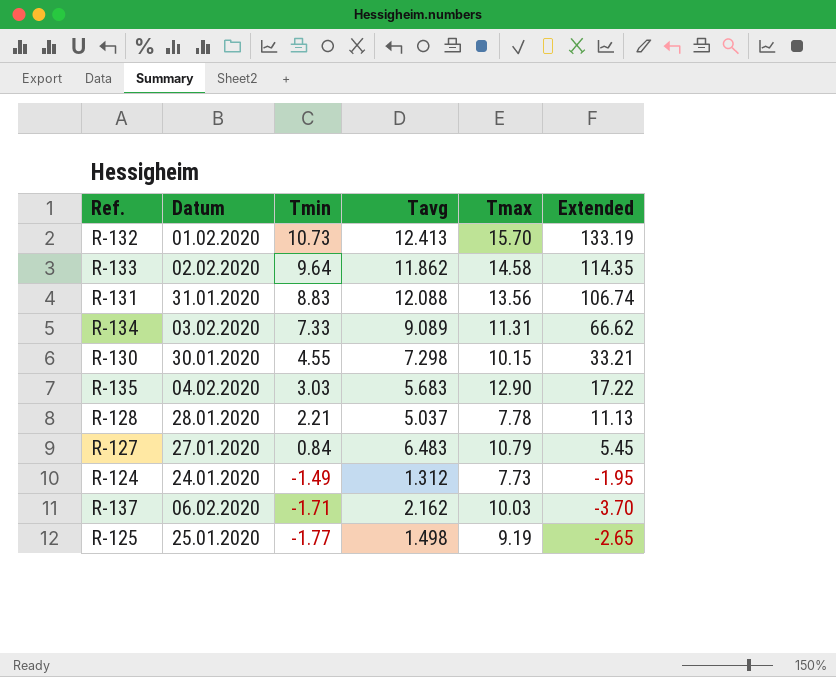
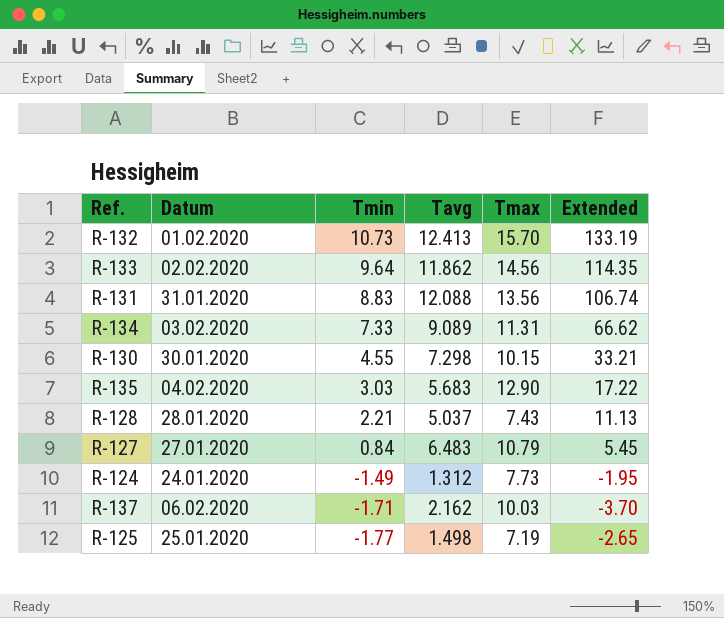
R-133 | Tmax: 14.58 -> 14.56
R-128 | Tmax: 7.78 -> 7.43
R-125 | Tmax: 9.19 -> 7.19

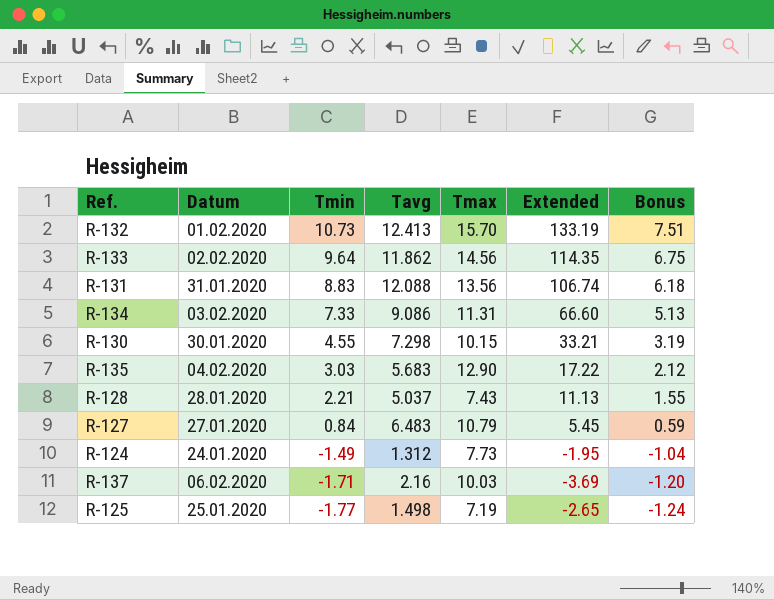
column Bonus | formula: none -> [Tmin] * 0.7
R-134 | Tavg: 9.089 -> 9.086
R-134 | Extended: 66.62 -> 66.60
R-137 | Tavg: 2.162 -> 2.16
R-137 | Extended: -3.70 -> -3.69

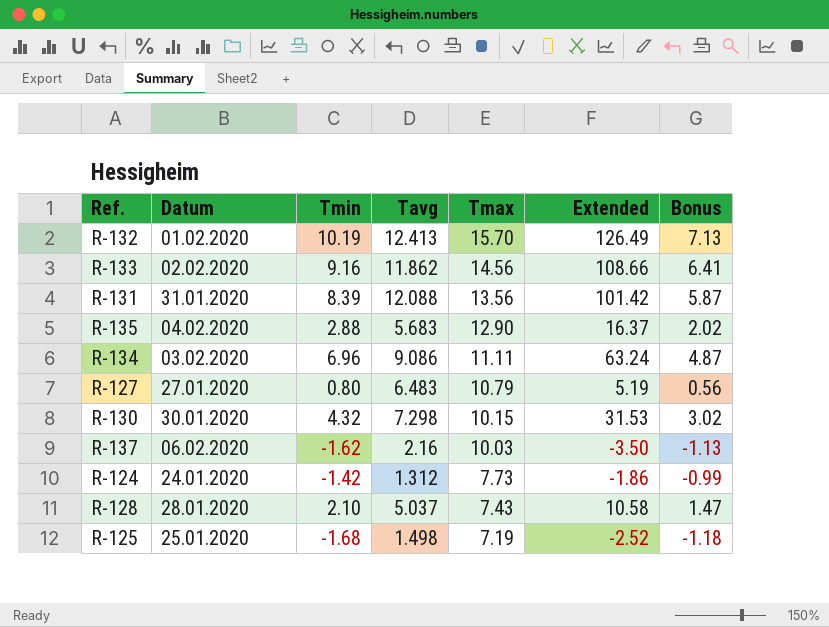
row order: Tmin descending -> Tmax descending
R-132 | Tmin: 10.73 -> 10.19
R-132 | Extended: 133.19 -> 126.49
R-132 | Bonus: 7.51 -> 7.13
R-133 | Tmin: 9.64 -> 9.16
R-133 | Extended: 114.35 -> 108.66
R-133 | Bonus: 6.75 -> 6.41
R-131 | Tmin: 8.83 -> 8.39
R-131 | Extended: 106.74 -> 101.42
R-131 | Bonus: 6.18 -> 5.87
R-135 | Tmin: 3.03 -> 2.88
R-135 | Extended: 17.22 -> 16.37
R-135 | Bonus: 2.12 -> 2.02
R-134 | Tmin: 7.33 -> 6.96
R-134 | Tmax: 11.31 -> 11.11
R-134 | Extended: 66.60 -> 63.24
R-134 | Bonus: 5.13 -> 4.87
R-127 | Tmin: 0.84 -> 0.80
R-127 | Extended: 5.45 -> 5.19
R-127 | Bonus: 0.59 -> 0.56
R-130 | Tmin: 4.55 -> 4.32
R-130 | Extended: 33.21 -> 31.53
R-130 | Bonus: 3.19 -> 3.02
R-137 | Tmin: -1.71 -> -1.62
R-137 | Extended: -3.69 -> -3.50
R-137 | Bonus: -1.20 -> -1.13
R-124 | Tmin: -1.49 -> -1.42
R-124 | Extended: -1.95 -> -1.86
R-124 | Bonus: -1.04 -> -0.99
R-128 | Tmin: 2.21 -> 2.10
R-128 | Extended: 11.13 -> 10.58
R-128 | Bonus: 1.55 -> 1.47
R-125 | Tmin: -1.77 -> -1.68
R-125 | Extended: -2.65 -> -2.52
R-125 | Bonus: -1.24 -> -1.18

